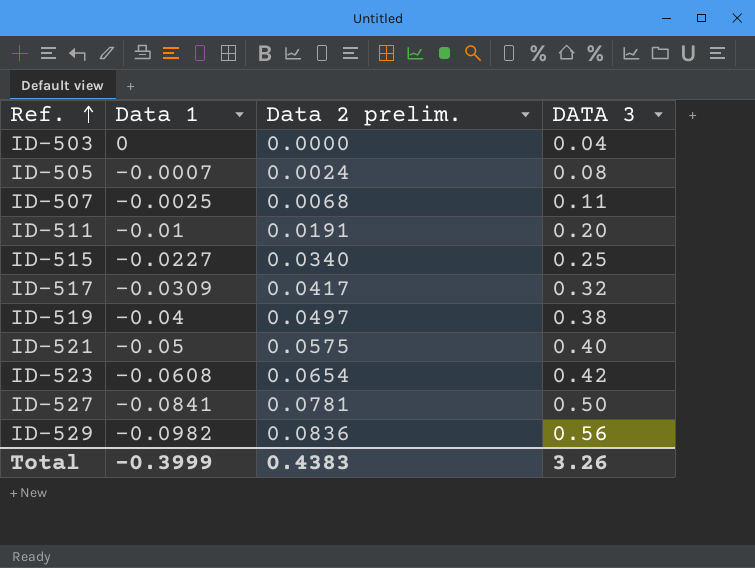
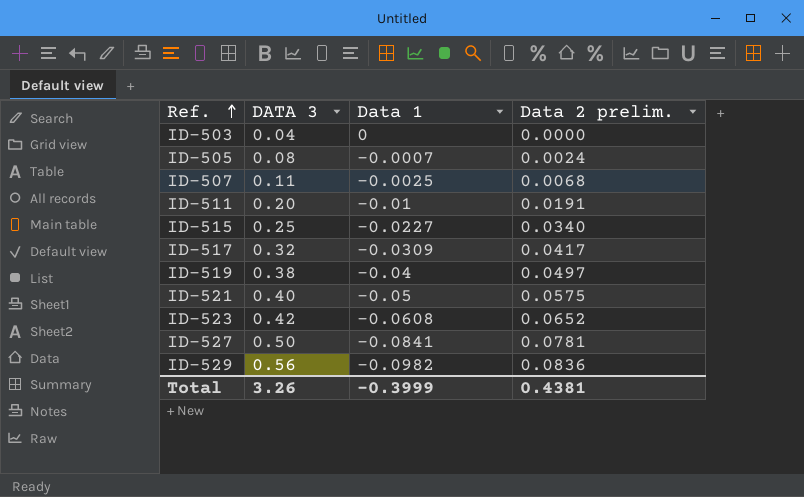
column DATA 3 | position: 4 -> 2
ID-523 | Data 2 prelim.: 0.0654 -> 0.0652
Total | Data 2 prelim.: 0.4383 -> 0.4381

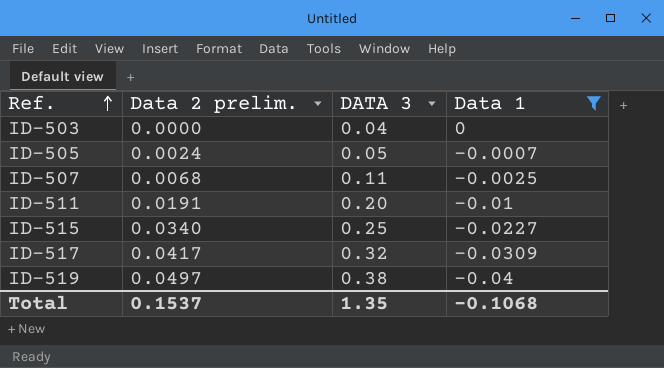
filter: none -> Data 1 >= -0.04
column Data 2 prelim. | position: 4 -> 2
ID-505 | DATA 3: 0.08 -> 0.05
Total | Data 2 prelim.: 0.4381 -> 0.1537
Total | DATA 3: 3.26 -> 1.35
Total | Data 1: -0.3999 -> -0.1068

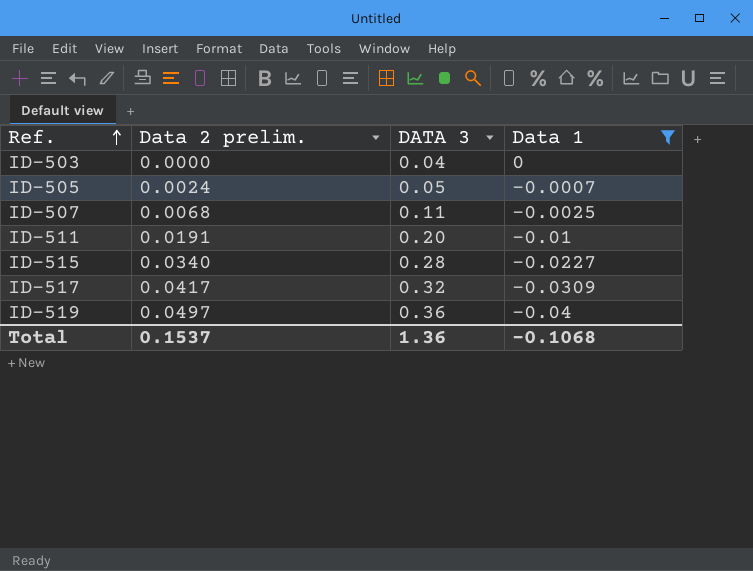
ID-515 | DATA 3: 0.25 -> 0.28
ID-519 | DATA 3: 0.38 -> 0.36
Total | DATA 3: 1.35 -> 1.36

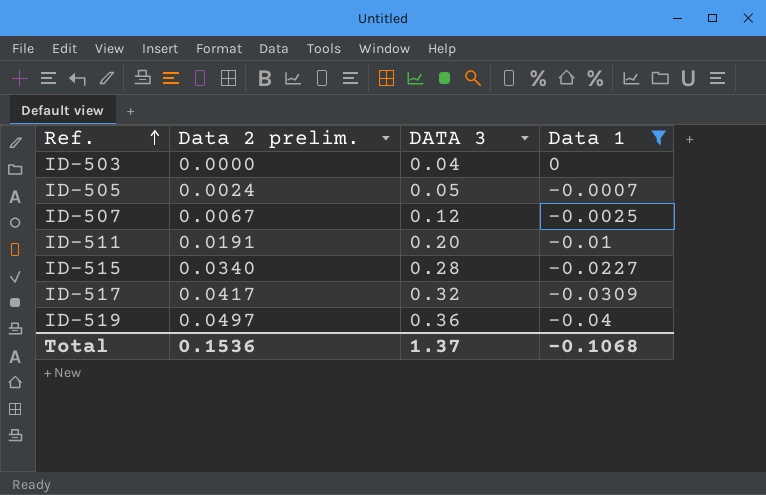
ID-507 | Data 2 prelim.: 0.0068 -> 0.0067
ID-507 | DATA 3: 0.11 -> 0.12
Total | Data 2 prelim.: 0.1537 -> 0.1536
Total | DATA 3: 1.36 -> 1.37

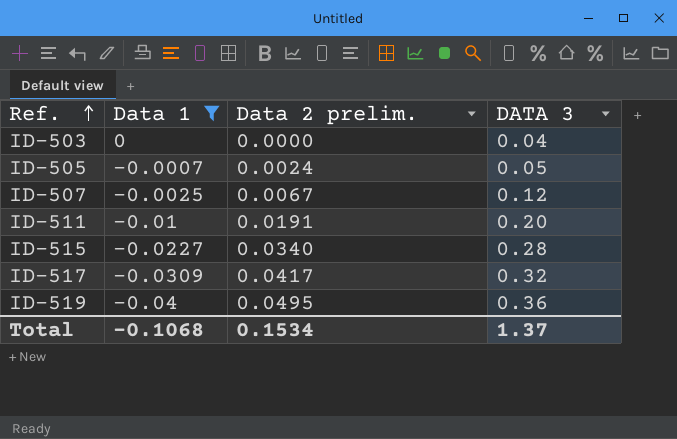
column Data 1 | position: 4 -> 2
ID-519 | Data 2 prelim.: 0.0497 -> 0.0495
Total | Data 2 prelim.: 0.1536 -> 0.1534

